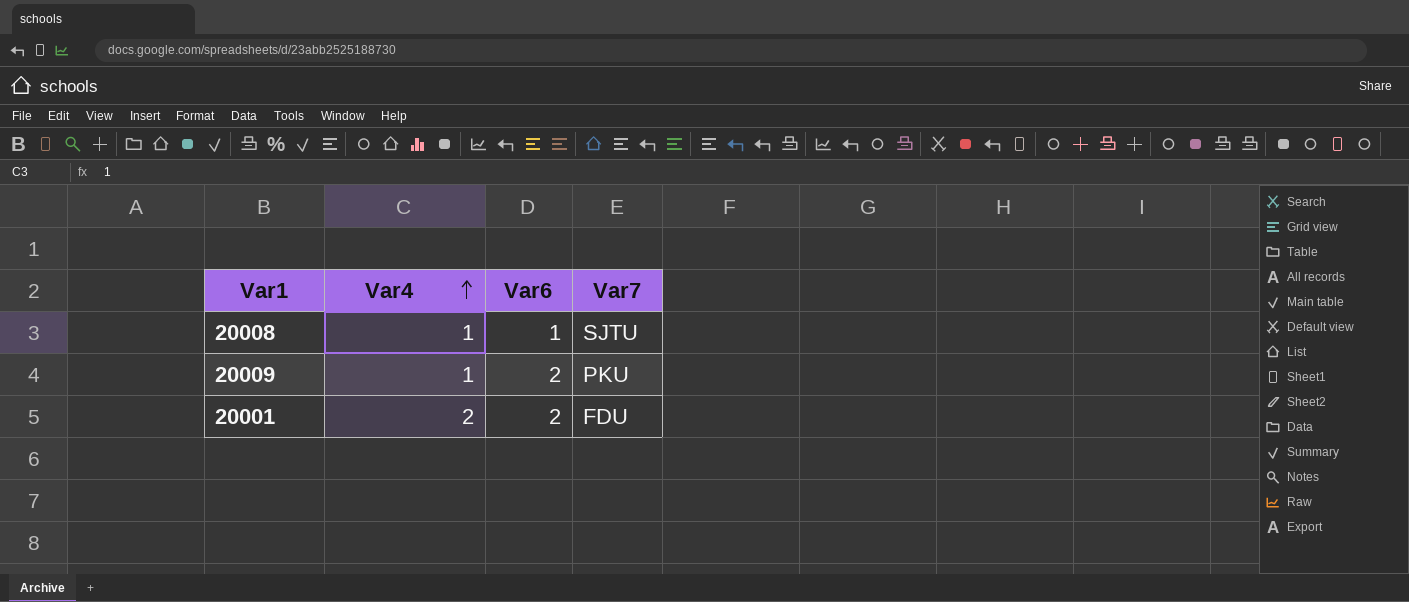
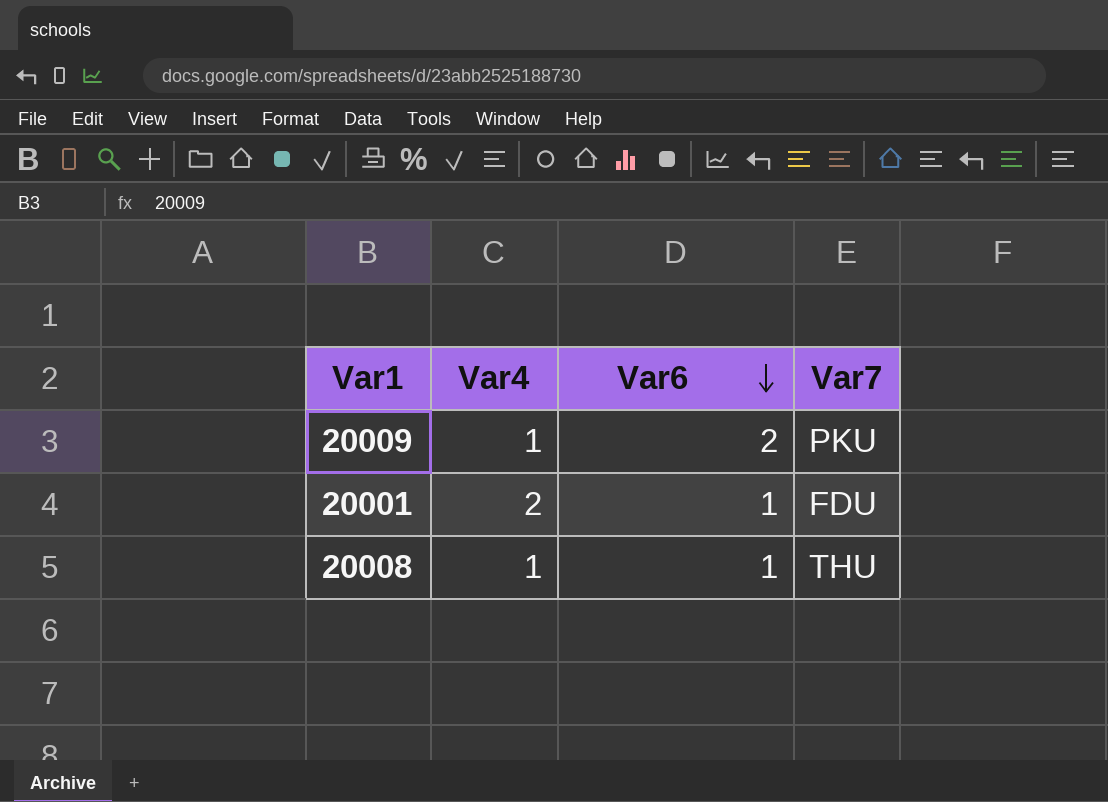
row order: Var4 ascending -> Var6 descending
20001 | Var6: 2 -> 1
20008 | Var7: SJTU -> THU

